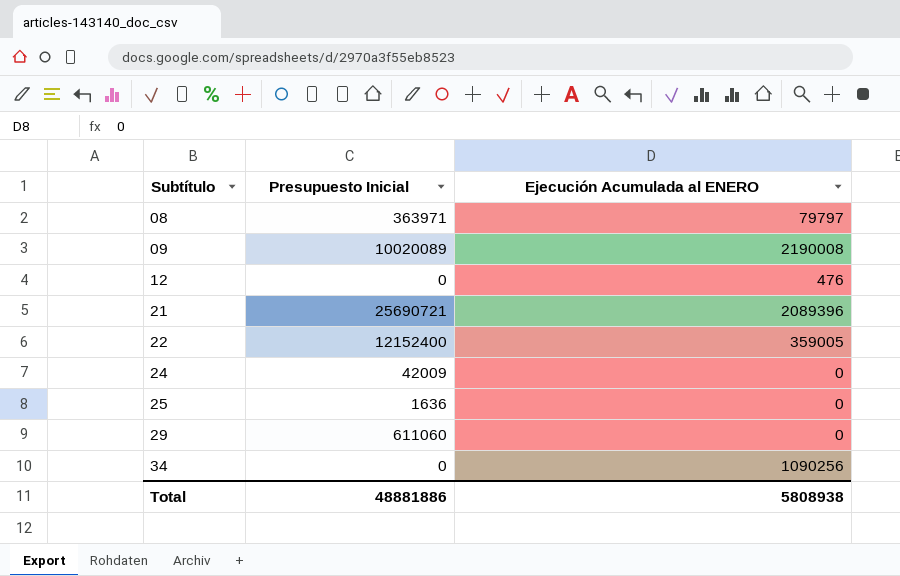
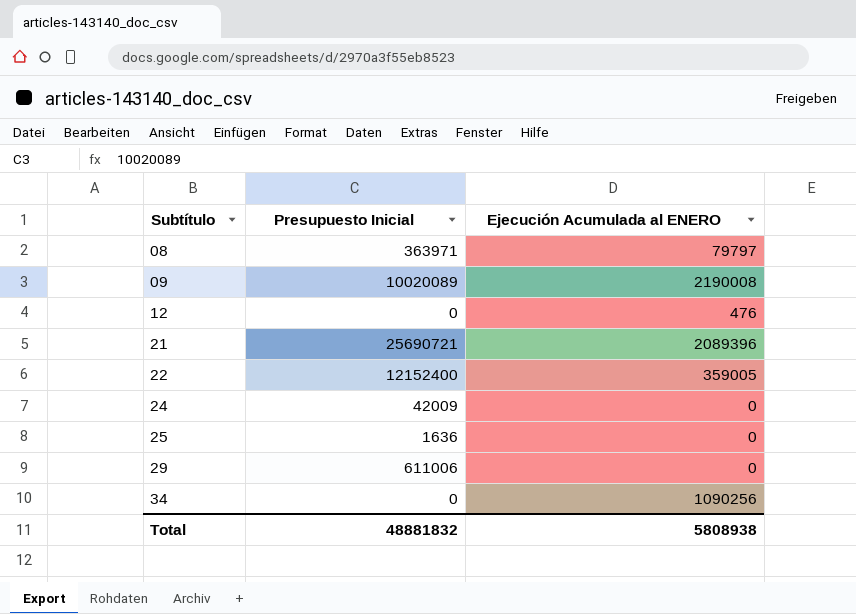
29 | Presupuesto Inicial: 611060 -> 611006
Total | Presupuesto Inicial: 48881886 -> 48881832

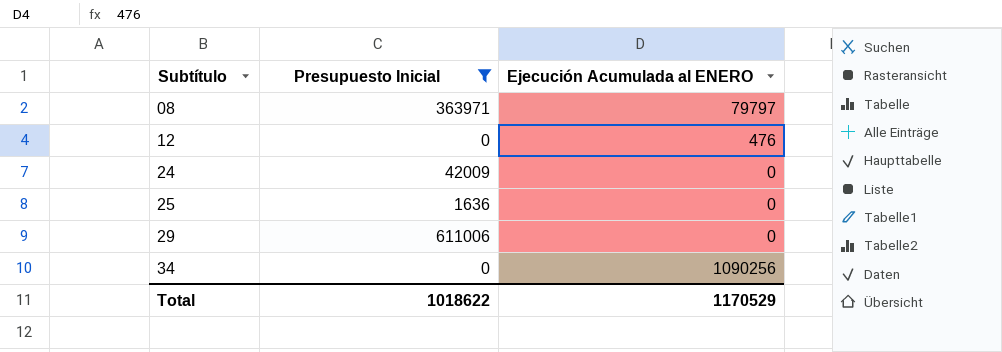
filter: none -> Presupuesto Inicial <= 611006
Total | Presupuesto Inicial: 48881832 -> 1018622
Total | Ejecución Acumulada al ENERO: 5808938 -> 1170529

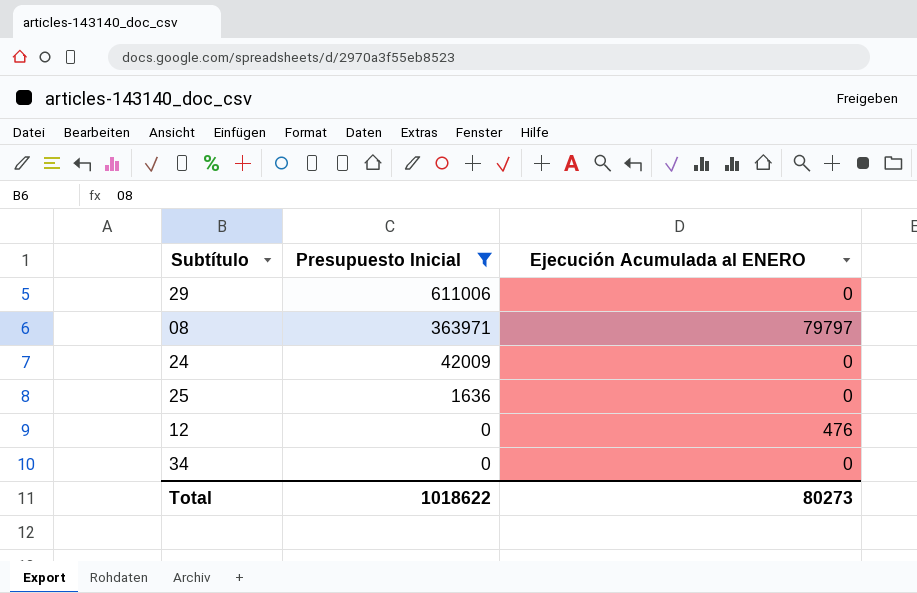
row order: Subtítulo ascending -> Presupuesto Inicial descending
34 | Ejecución Acumulada al ENERO: 1090256 -> 0
Total | Ejecución Acumulada al ENERO: 1170529 -> 80273

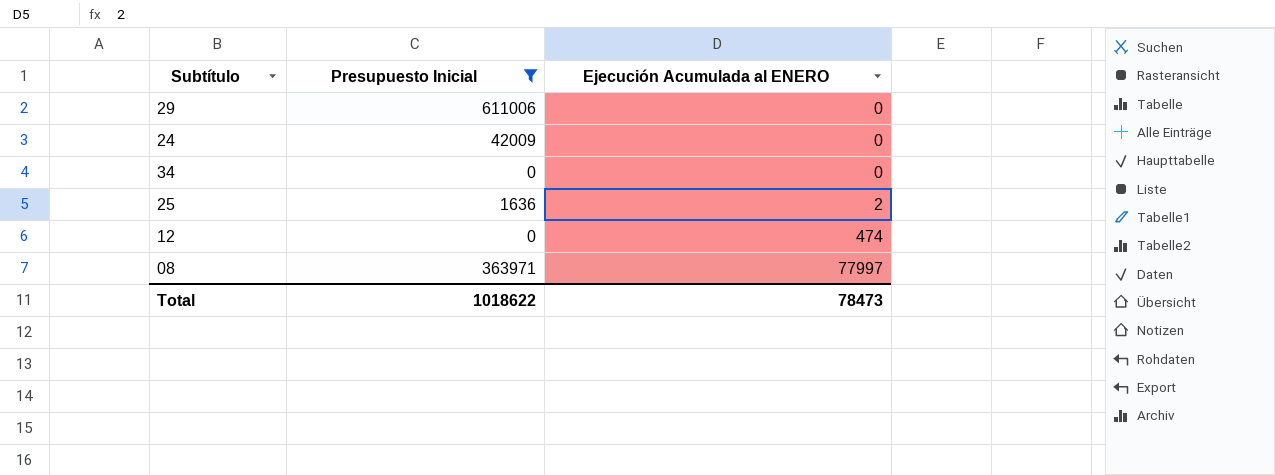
row order: Presupuesto Inicial descending -> Ejecución Acumulada al ENERO ascending
25 | Ejecución Acumulada al ENERO: 0 -> 2
12 | Ejecución Acumulada al ENERO: 476 -> 474
08 | Ejecución Acumulada al ENERO: 79797 -> 77997
Total | Ejecución Acumulada al ENERO: 80273 -> 78473

